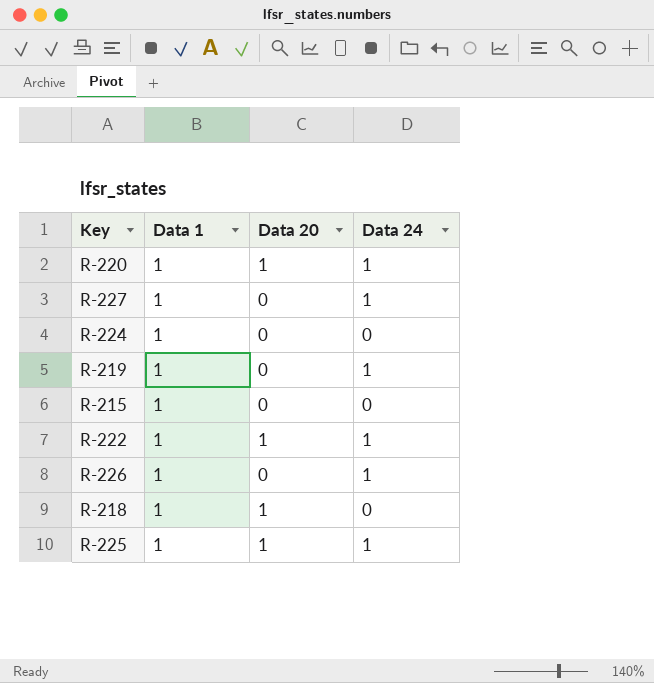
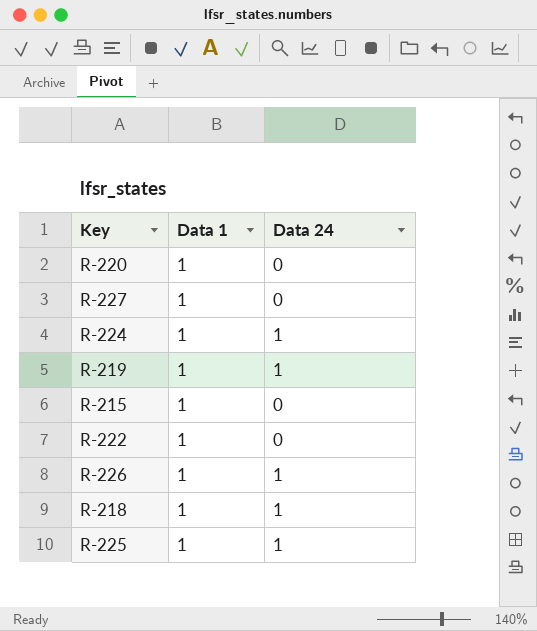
column Data 20 | position: 3 -> none
R-220 | Data 24: 1 -> 0
R-227 | Data 24: 1 -> 0
R-224 | Data 24: 0 -> 1
R-222 | Data 24: 1 -> 0
R-218 | Data 24: 0 -> 1

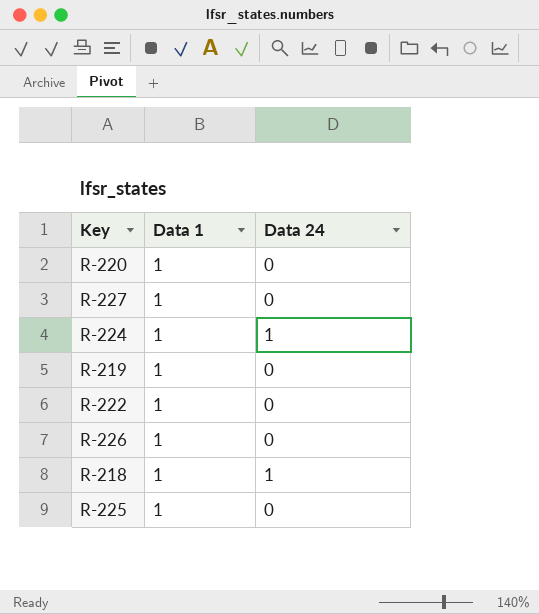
row R-215: 1 | 0 -> none
R-219 | Data 24: 1 -> 0
R-226 | Data 24: 1 -> 0
R-225 | Data 24: 1 -> 0

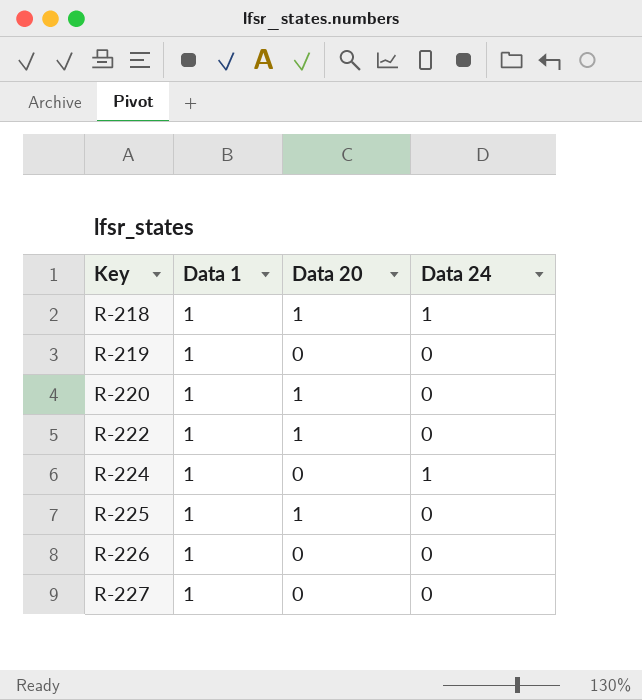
row order: none -> Key ascending
column Data 20 | position: none -> 3

